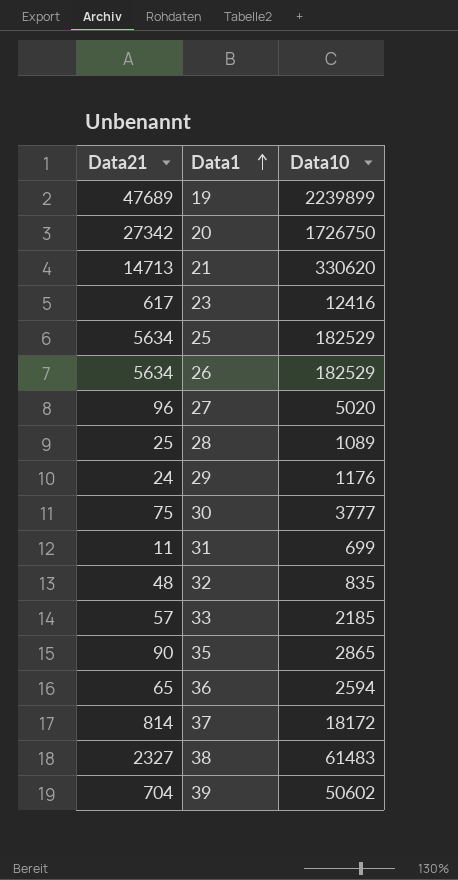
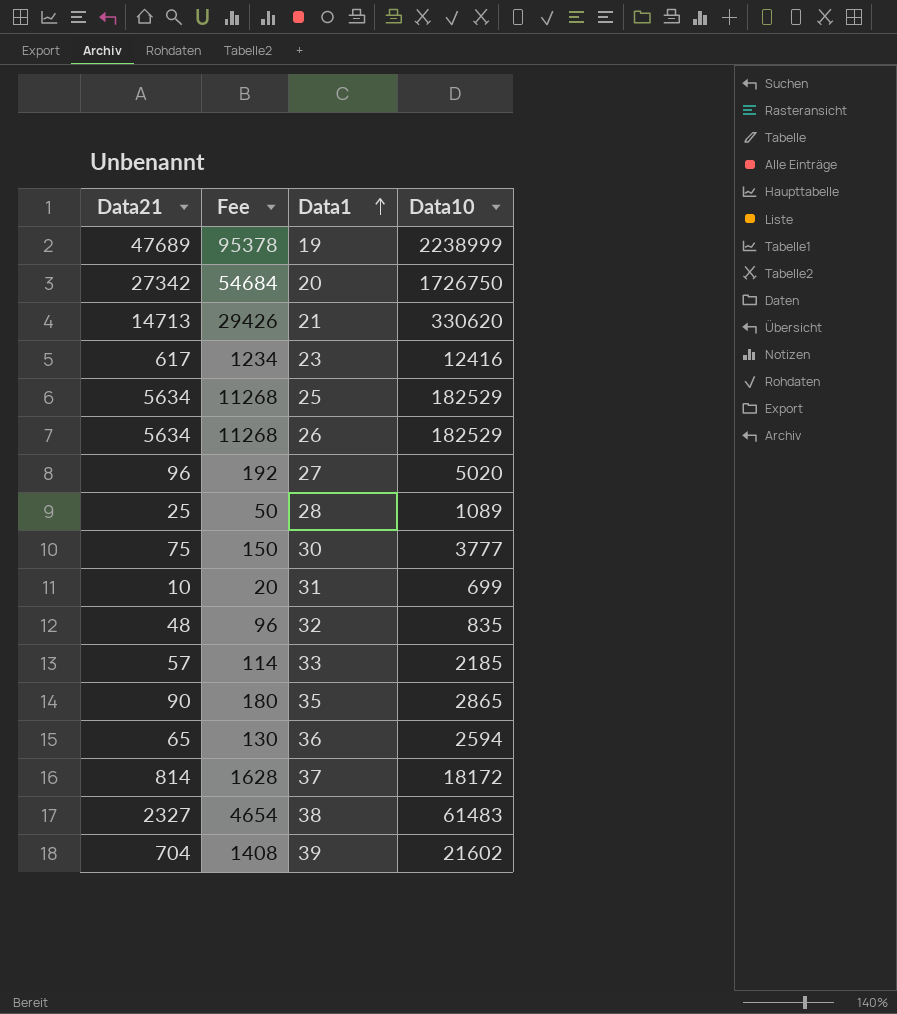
column Fee | formula: none -> [Data21] * 2
row 29: 24 | 1176 -> none
19 | Data10: 2239899 -> 2238999
31 | Data21: 11 -> 10
39 | Data10: 50602 -> 21602

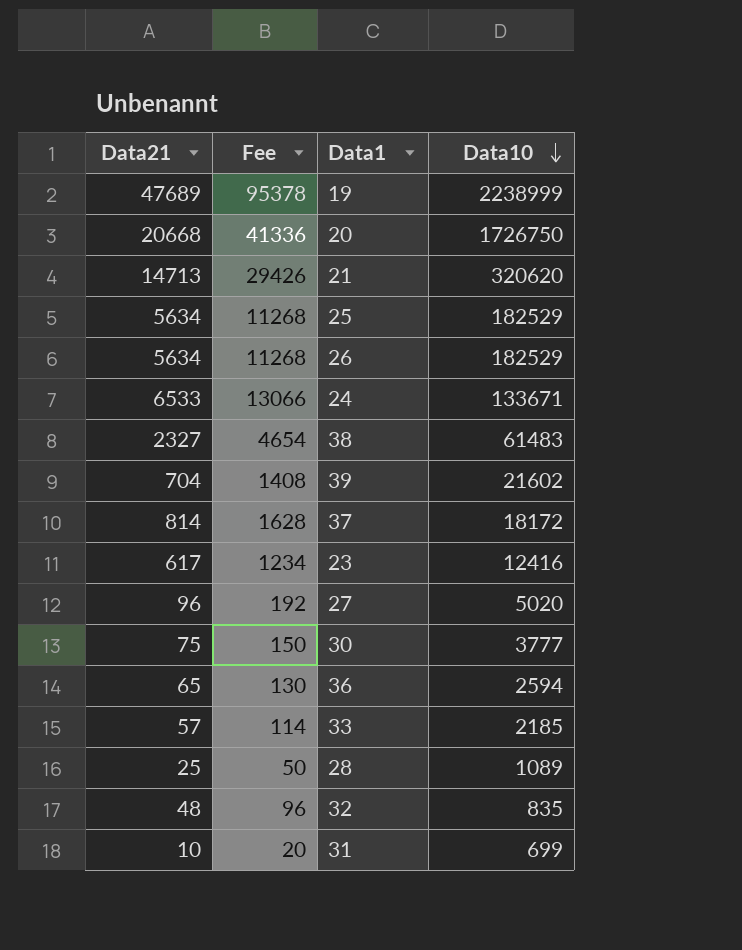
row order: Data1 ascending -> Data10 descending
row 35: 90 | 180 | 2865 -> none
20 | Data21: 27342 -> 20668
20 | Fee: 54684 -> 41336
21 | Data10: 330620 -> 320620
row 24: none -> 6533 | 13066 | 133671

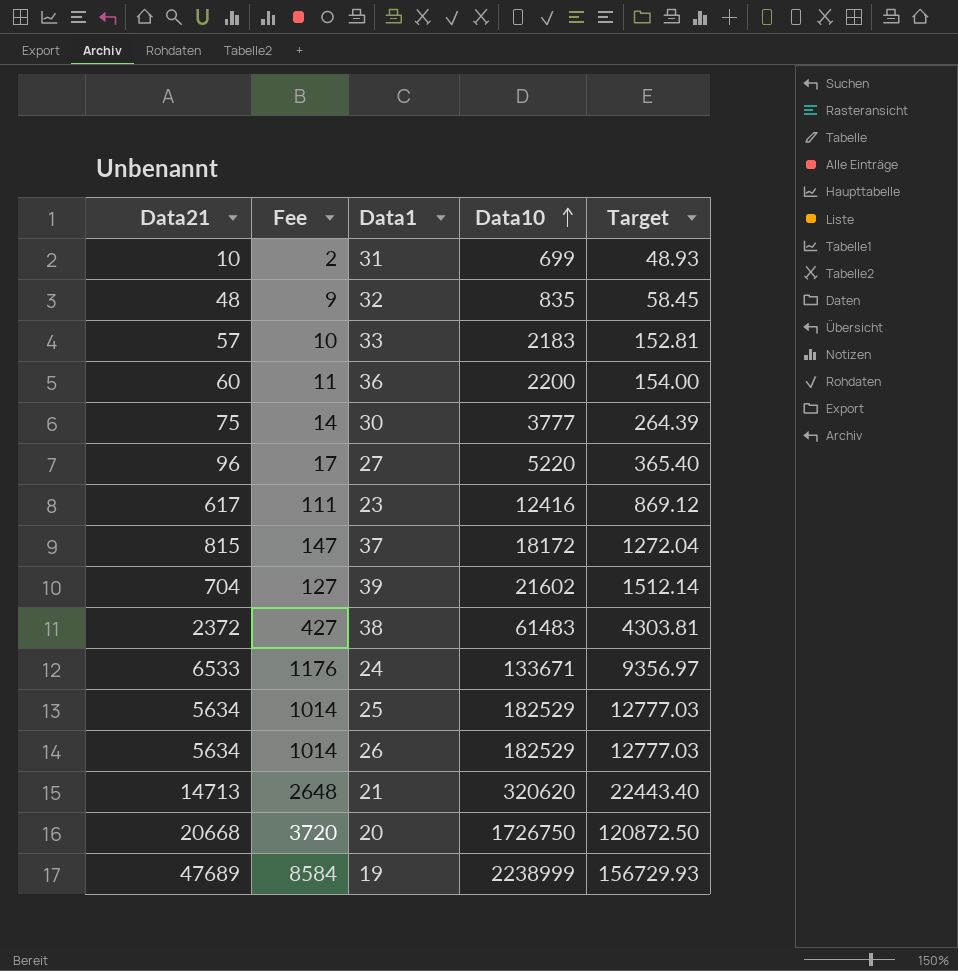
row order: Data10 descending -> Data10 ascending
column Fee | formula: [Data21] * 2 -> [Data21] * 0.18
column Target | formula: none -> [Data10] * 0.07
row 28: 25 | 50 | 1089 -> none
33 | Data10: 2185 -> 2183
36 | Data21: 65 -> 60
36 | Data10: 2594 -> 2200
27 | Data10: 5020 -> 5220
37 | Data21: 814 -> 815
38 | Data21: 2327 -> 2372

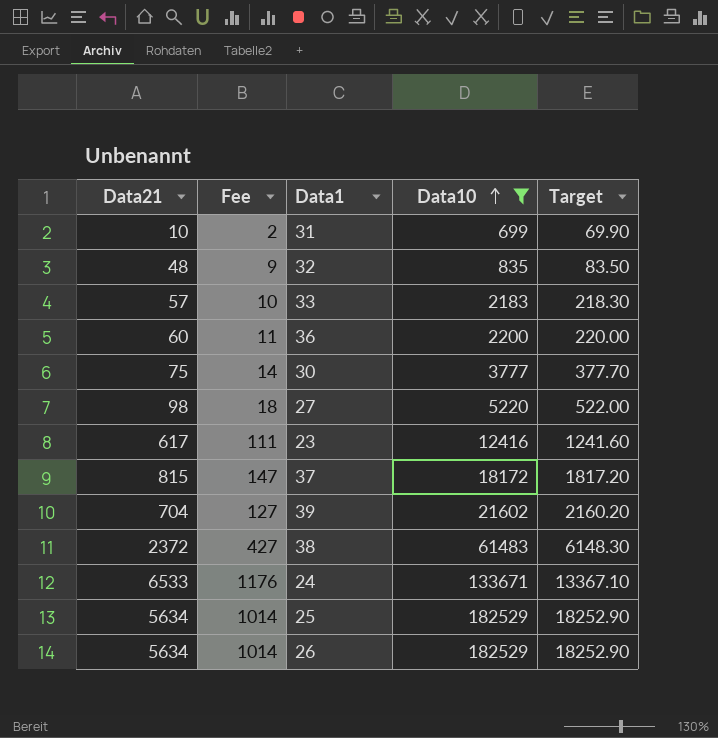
filter: none -> Data10 <= 182529
column Target | formula: [Data10] * 0.07 -> [Data10] * 0.1
27 | Data21: 96 -> 98
27 | Fee: 17 -> 18

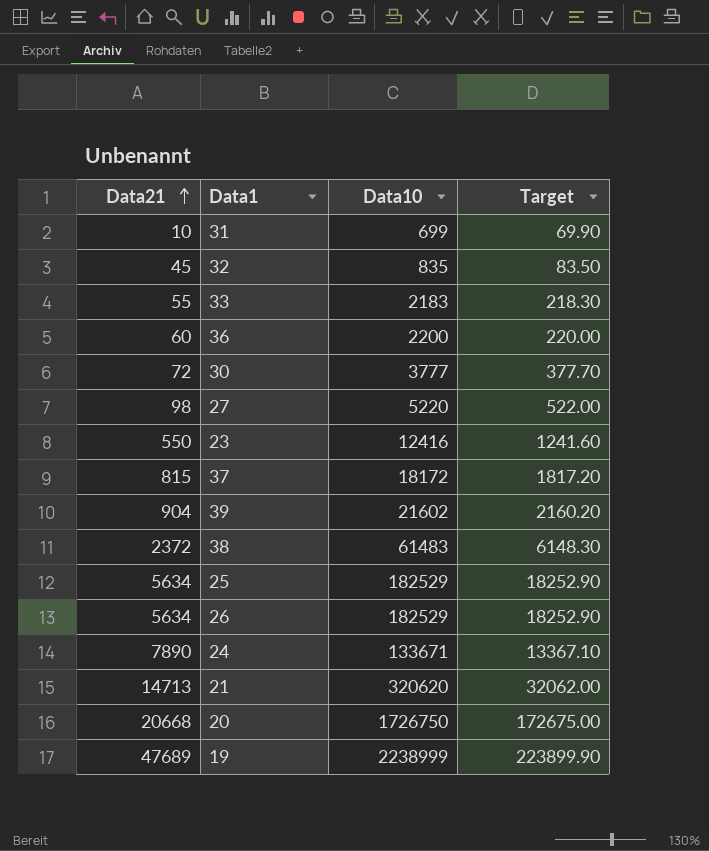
filter: Data10 <= 182529 -> none
row order: Data10 ascending -> Data21 ascending
column Fee | formula: [Data21] * 0.18 -> none
32 | Data21: 48 -> 45
33 | Data21: 57 -> 55
30 | Data21: 75 -> 72
23 | Data21: 617 -> 550
39 | Data21: 704 -> 904
24 | Data21: 6533 -> 7890

